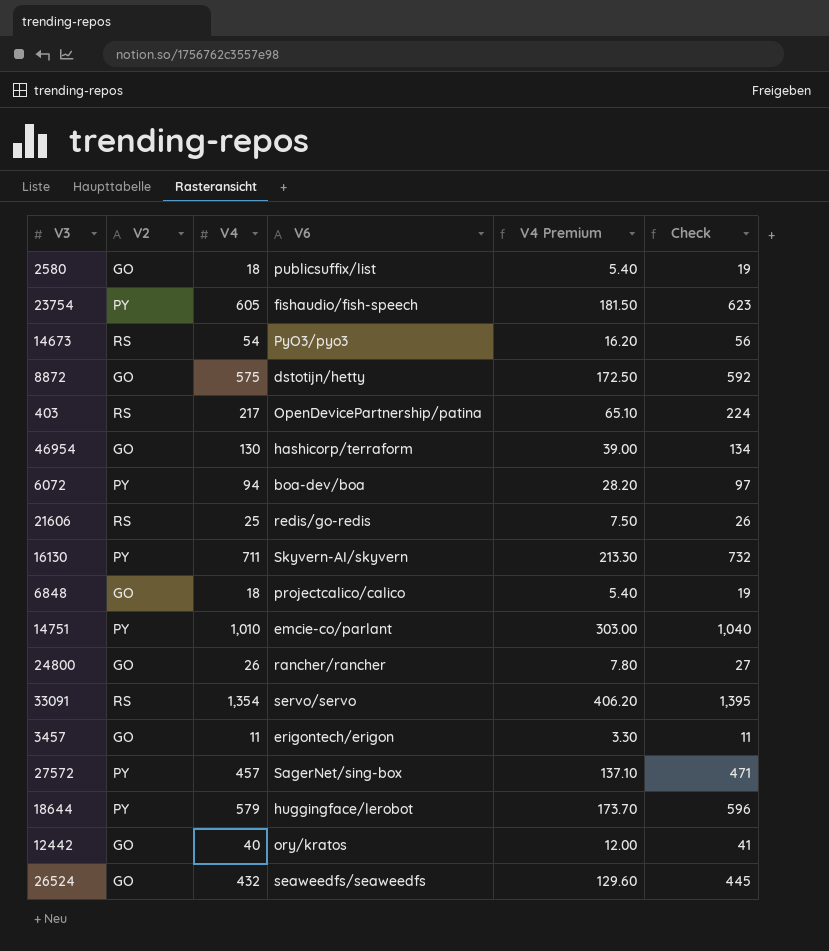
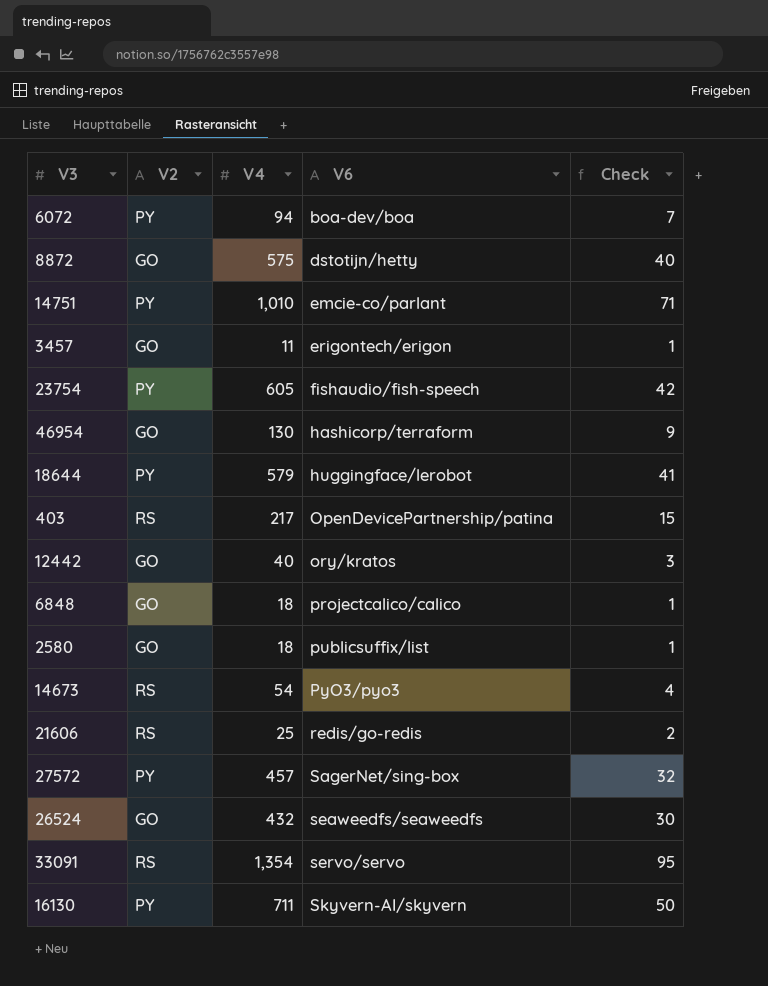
row order: none -> V6 ascending
column V4 Premium | formula: [V4] * 0.3 -> none
column Check | formula: [V4] * 1.03 -> [V4] * 0.07
row 24800: GO | 26 | rancher/rancher | 7.80 | 27 -> none

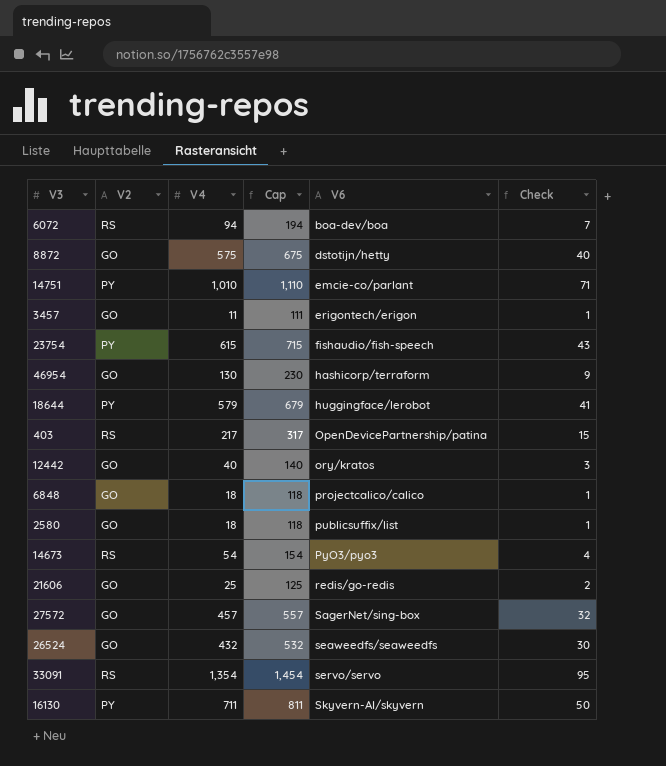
column Cap | formula: none -> [V4] + 100
6072 | V2: PY -> RS
23754 | V4: 605 -> 615
23754 | Check: 42 -> 43
21606 | V2: RS -> GO
27572 | V2: PY -> GO

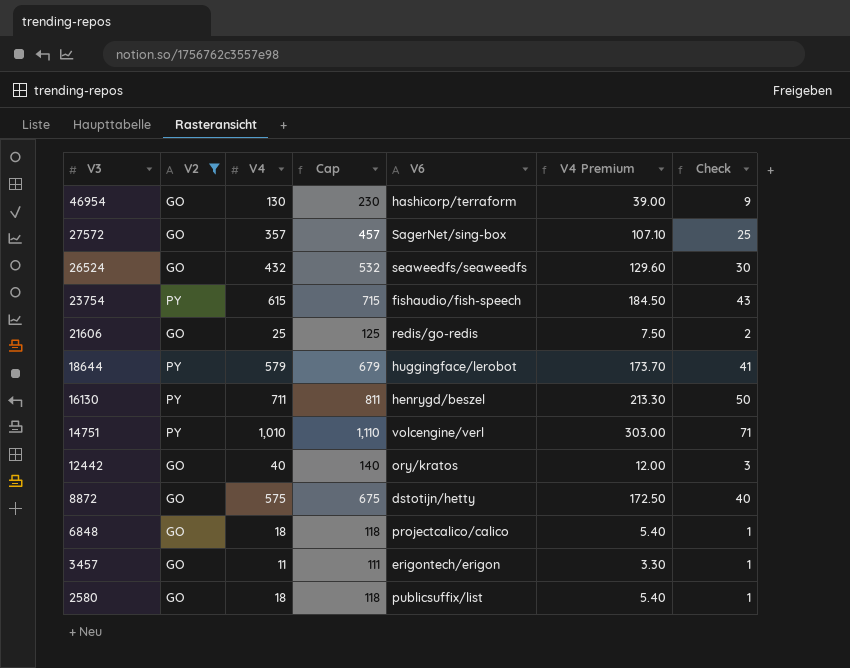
filter: none -> V2 != RS
row order: V6 ascending -> V3 descending
column V4 Premium | formula: none -> [V4] * 0.3
27572 | V4: 457 -> 357
27572 | Cap: 557 -> 457
27572 | Check: 32 -> 25
16130 | V6: Skyvern-AI/skyvern -> henrygd/beszel
14751 | V6: emcie-co/parlant -> volcengine/verl

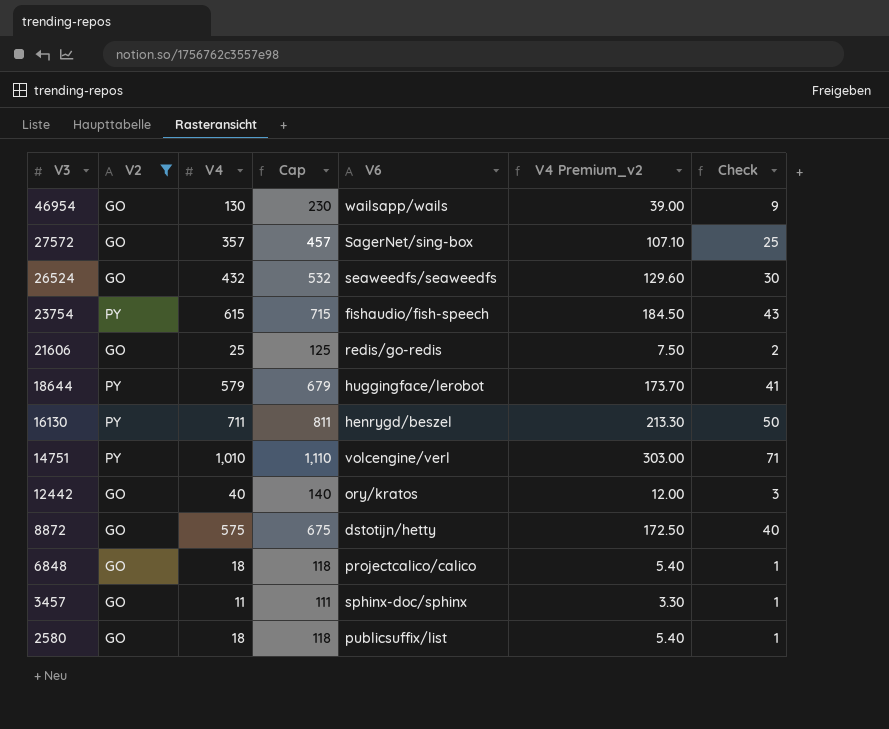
column name: V4 Premium -> V4 Premium_v2
46954 | V6: hashicorp/terraform -> wailsapp/wails
3457 | V6: erigontech/erigon -> sphinx-doc/sphinx

